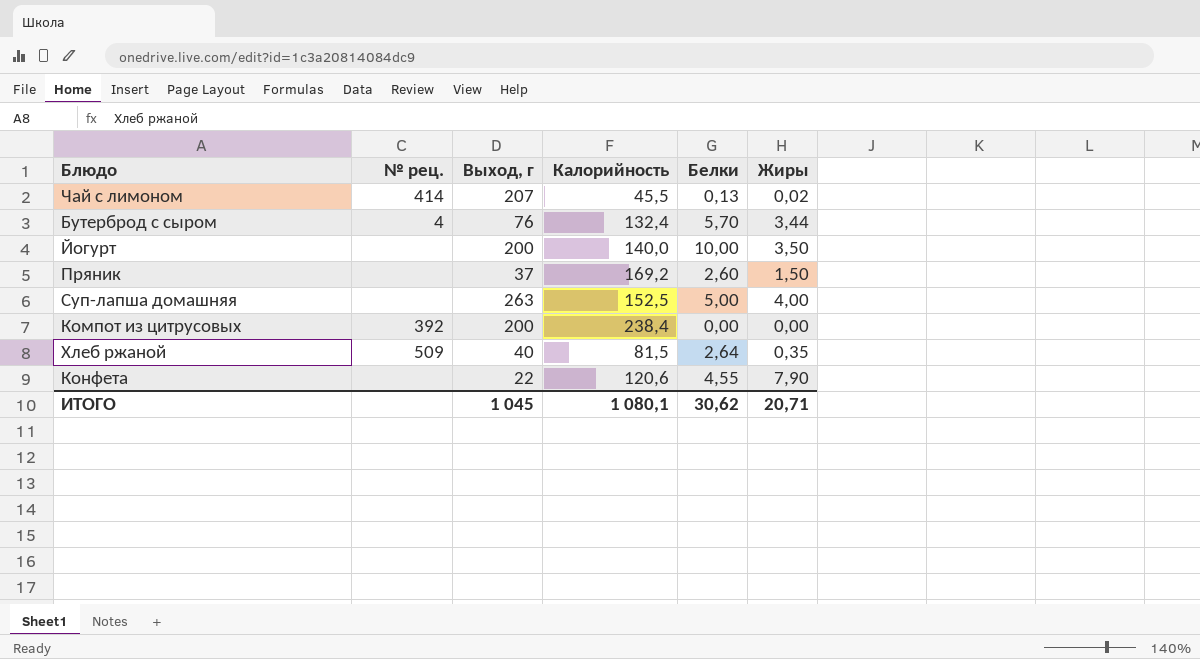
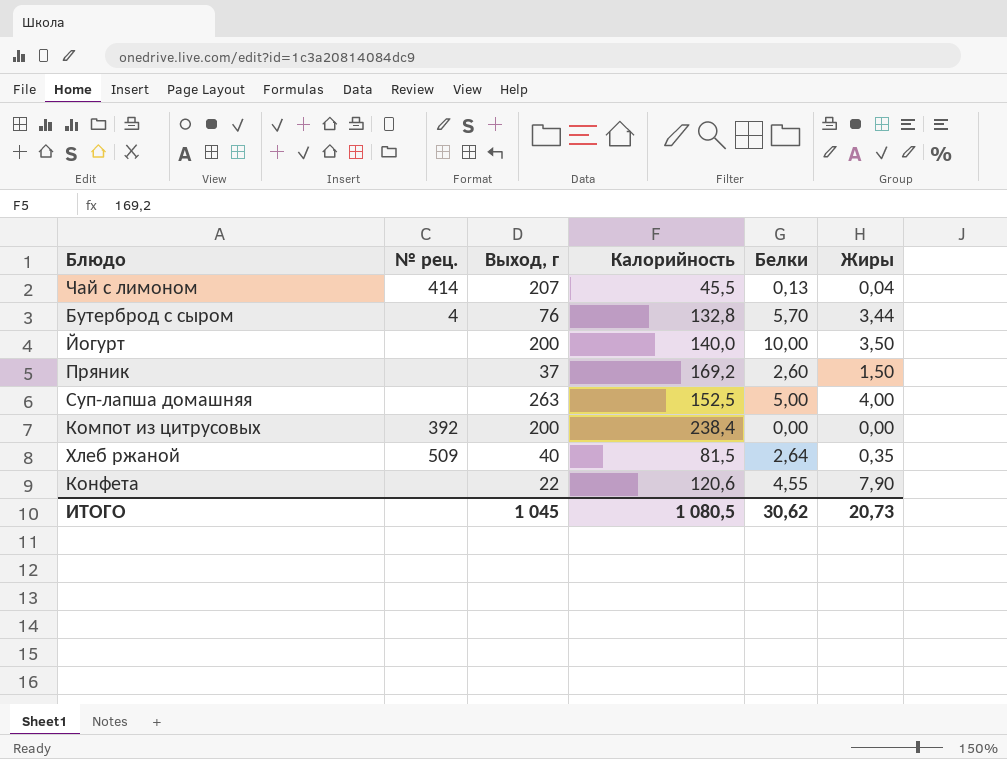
Чай с лимоном | Жиры: 0,02 -> 0,04
Бутерброд с сыром | Калорийность: 132,4 -> 132,8
ИТОГО | Калорийность: 1 080,1 -> 1 080,5
ИТОГО | Жиры: 20,71 -> 20,73

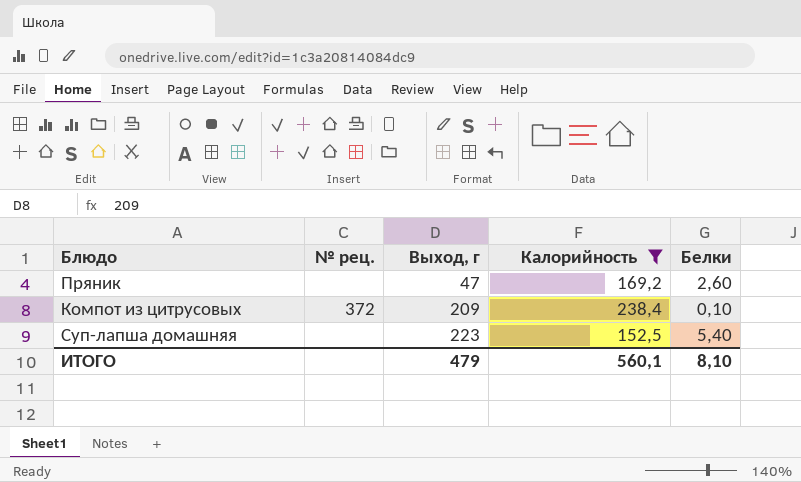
filter: none -> Калорийность >= 152,5
row order: none -> Выход, г ascending
column Жиры | position: 6 -> none
Пряник | Выход, г: 37 -> 47
Компот из цитрусовых | № рец.: 392 -> 372
Компот из цитрусовых | Выход, г: 200 -> 209
Компот из цитрусовых | Белки: 0,00 -> 0,10
Суп-лапша домашняя | Выход, г: 263 -> 223
Суп-лапша домашняя | Белки: 5,00 -> 5,40
ИТОГО | Выход, г: 1 045 -> 479
ИТОГО | Калорийность: 1 080,5 -> 560,1
ИТОГО | Белки: 30,62 -> 8,10

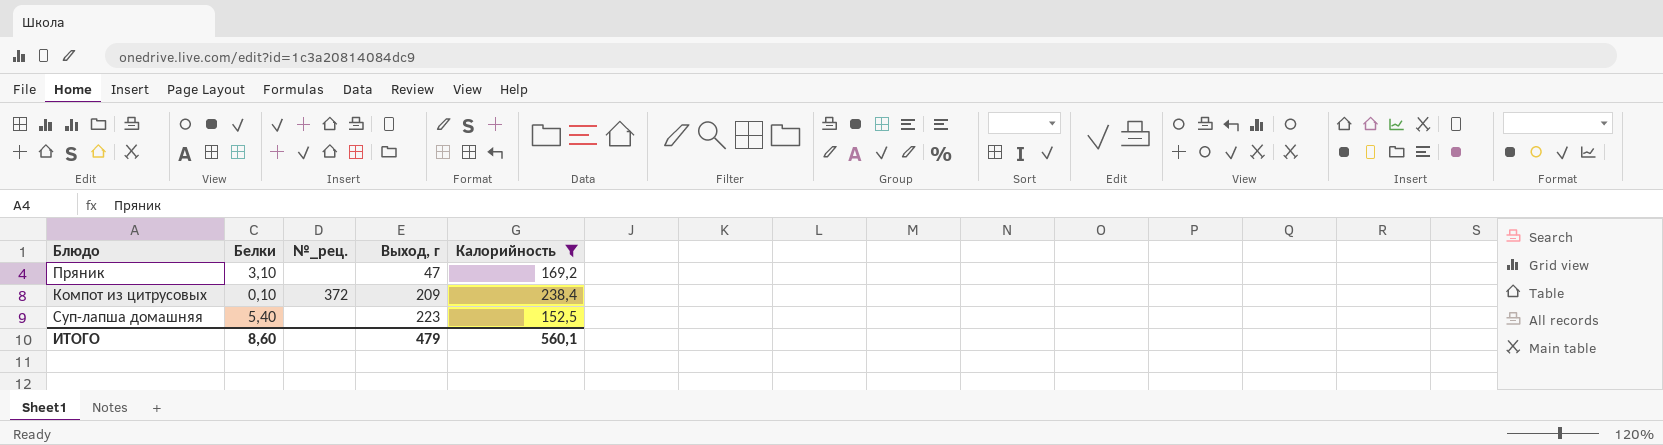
column Белки | position: 5 -> 2
column name: № рец. -> №_рец.
Пряник | Белки: 2,60 -> 3,10
ИТОГО | Белки: 8,10 -> 8,60

